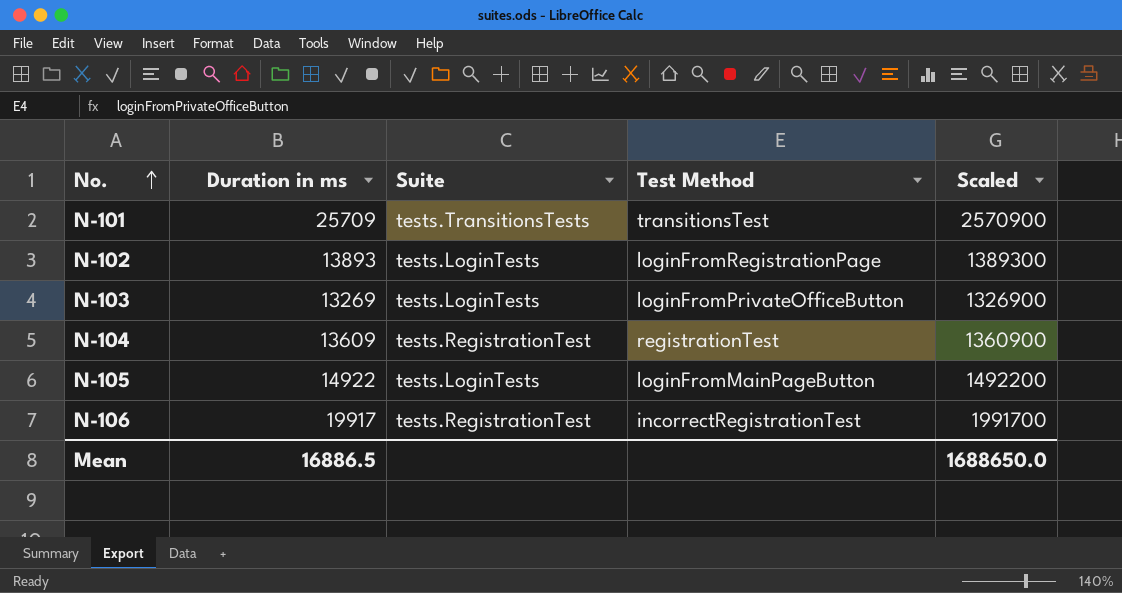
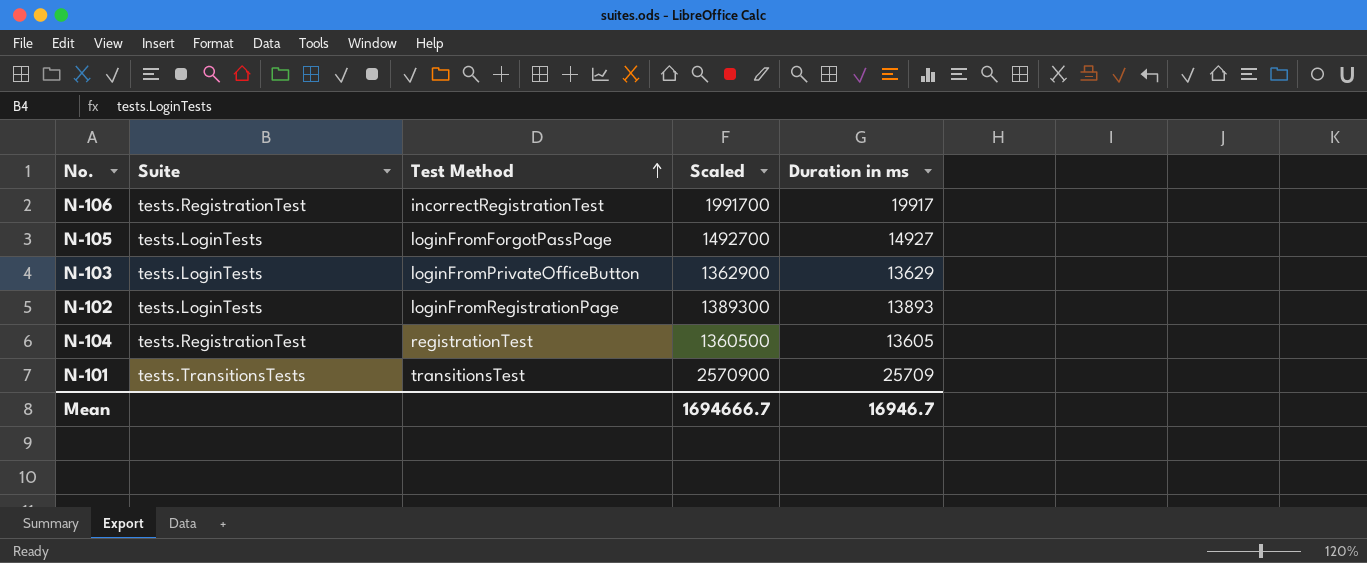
row order: No. ascending -> Test Method ascending
column Duration in ms | position: 2 -> 5
N-105 | Test Method: loginFromMainPageButton -> loginFromForgotPassPage
N-105 | Scaled: 1492200 -> 1492700
N-105 | Duration in ms: 14922 -> 14927
N-103 | Scaled: 1326900 -> 1362900
N-103 | Duration in ms: 13269 -> 13629
N-104 | Scaled: 1360900 -> 1360500
N-104 | Duration in ms: 13609 -> 13605
Mean | Scaled: 1688650.0 -> 1694666.7
Mean | Duration in ms: 16886.5 -> 16946.7

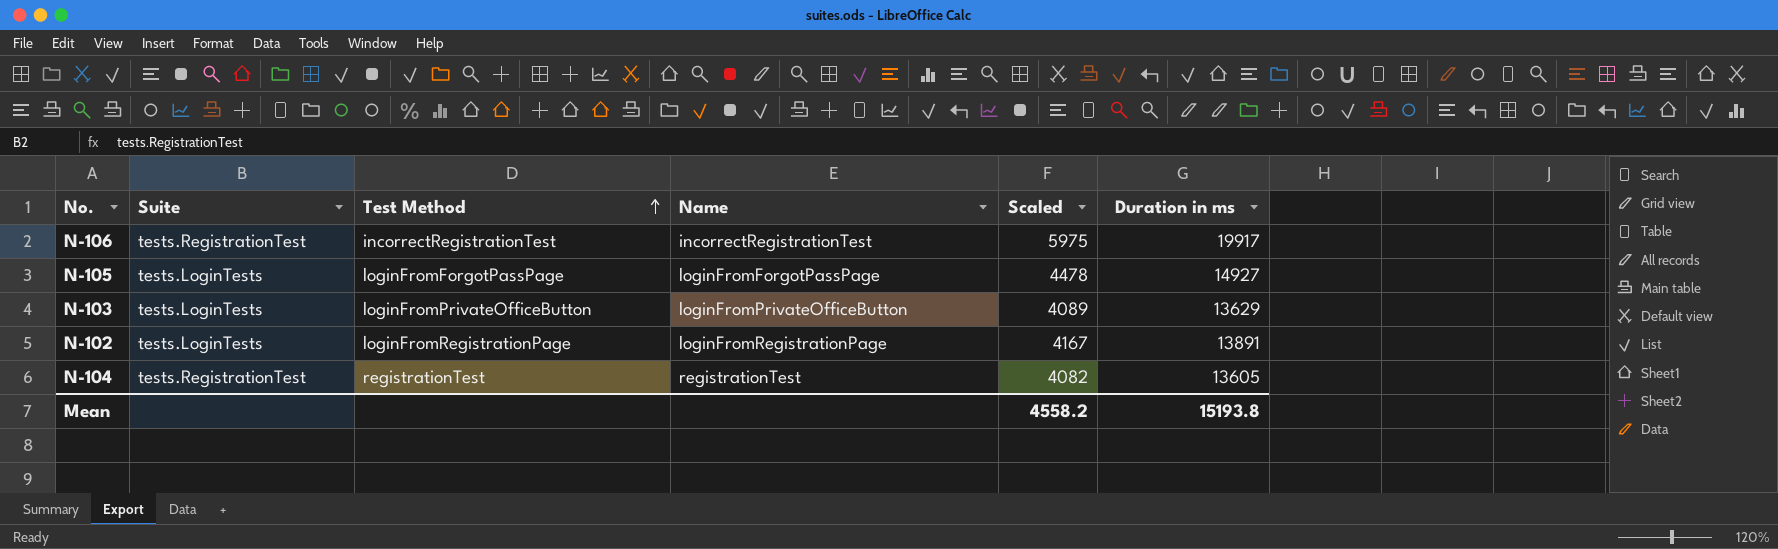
column Name | position: none -> 4
column Scaled | formula: [Duration in ms] * 100 -> [Duration in ms] * 0.3
row N-101: tests.TransitionsTests | transitionsTest | 2570900 | 25709 -> none
N-102 | Duration in ms: 13893 -> 13891
Mean | Scaled: 1694666.7 -> 4558.2
Mean | Duration in ms: 16946.7 -> 15193.8

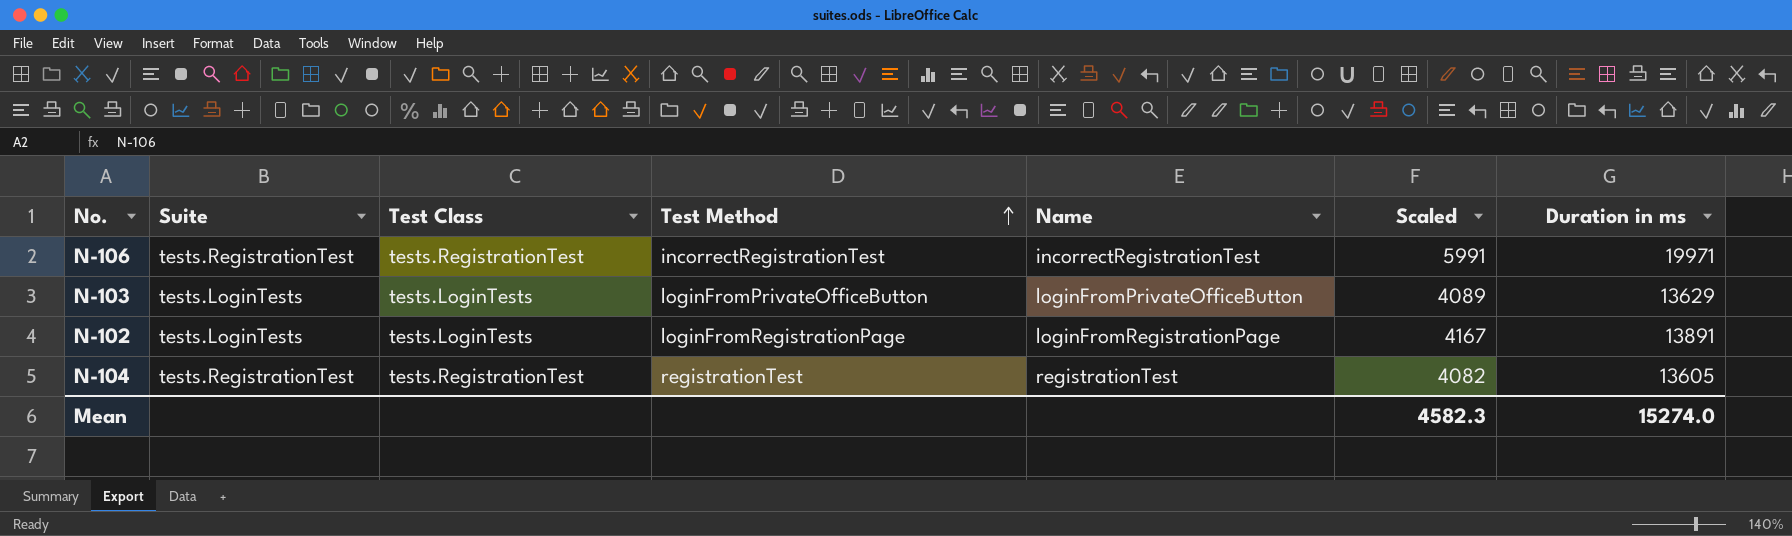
column Test Class | position: none -> 3
row N-105: tests.LoginTests | loginFromForgotPassPage | loginFromForgotPassPage | 4478 | 14927 -> none
N-106 | Scaled: 5975 -> 5991
N-106 | Duration in ms: 19917 -> 19971
Mean | Scaled: 4558.2 -> 4582.3
Mean | Duration in ms: 15193.8 -> 15274.0

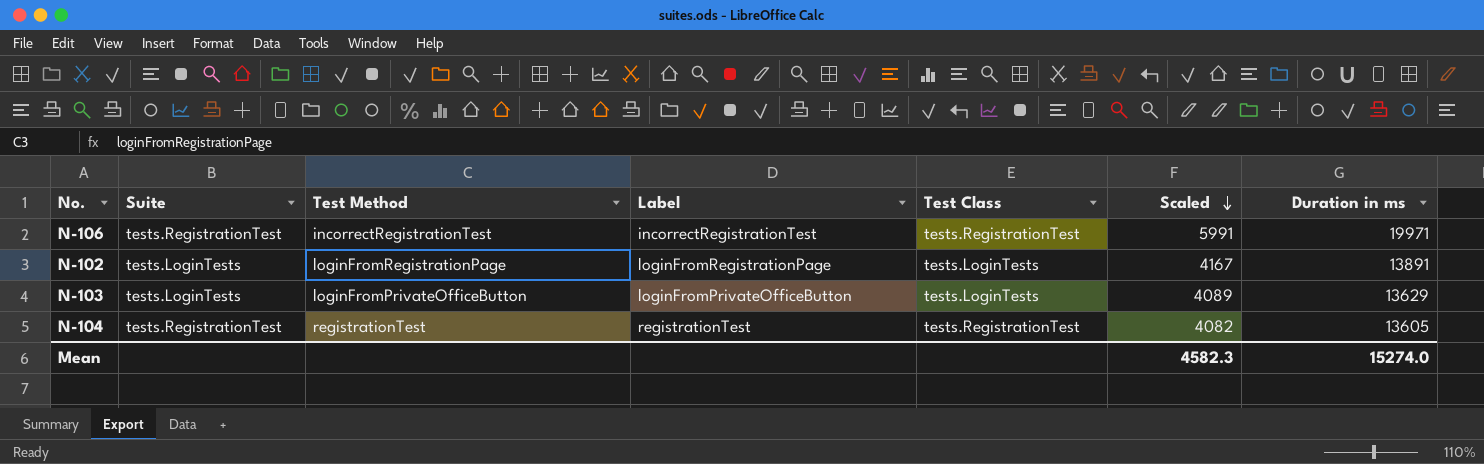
row order: Test Method ascending -> Scaled descending
column name: Name -> Label
column Test Class | position: 3 -> 5

